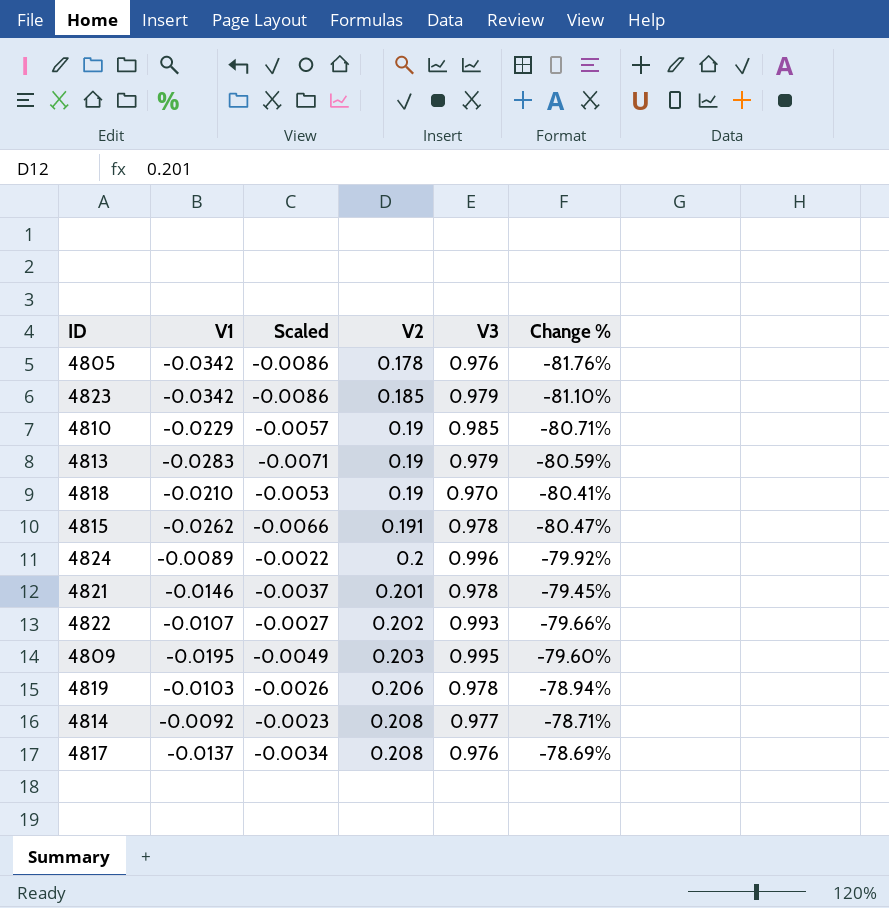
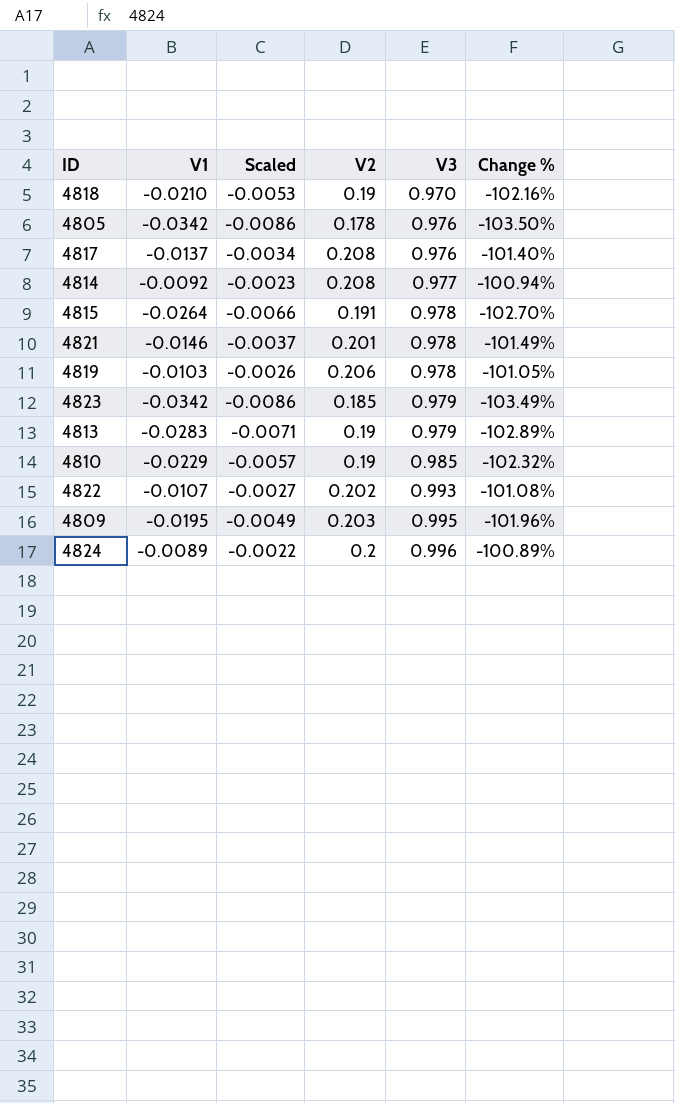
row order: V2 ascending -> V3 ascending
column Change % | formula: ([V2] - [V3]) / [V3] -> ([V1] - [V3]) / [V3]
4815 | V1: -0.0262 -> -0.0264

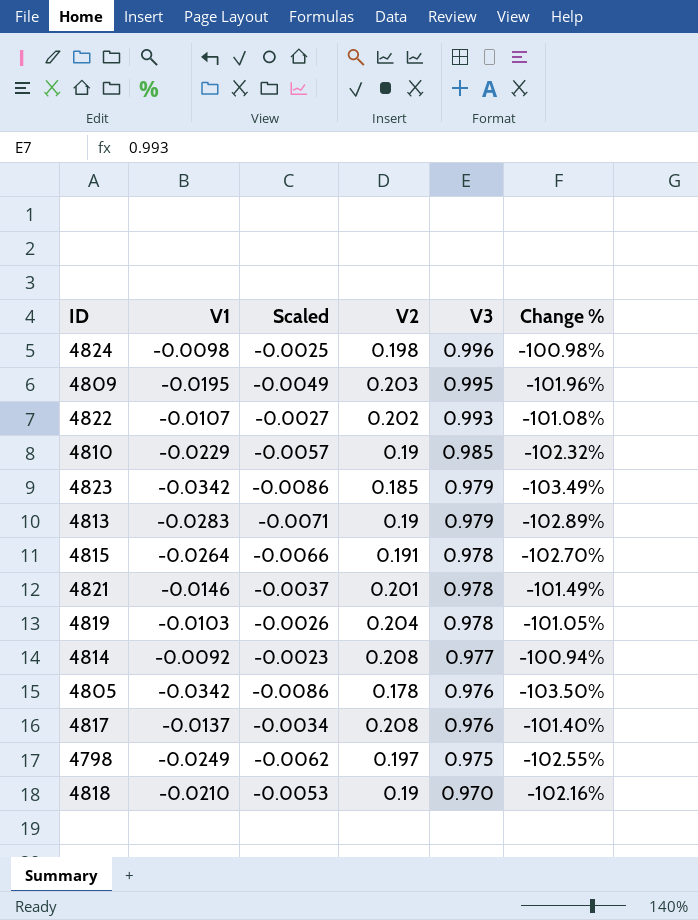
row order: V3 ascending -> V3 descending
4824 | V1: -0.0089 -> -0.0098
4824 | Scaled: -0.0022 -> -0.0025
4824 | V2: 0.2 -> 0.198
4824 | Change %: -100.89% -> -100.98%
4819 | V2: 0.206 -> 0.204
row 4798: none -> -0.0249 | -0.0062 | 0.197 | 0.975 | -102.55%

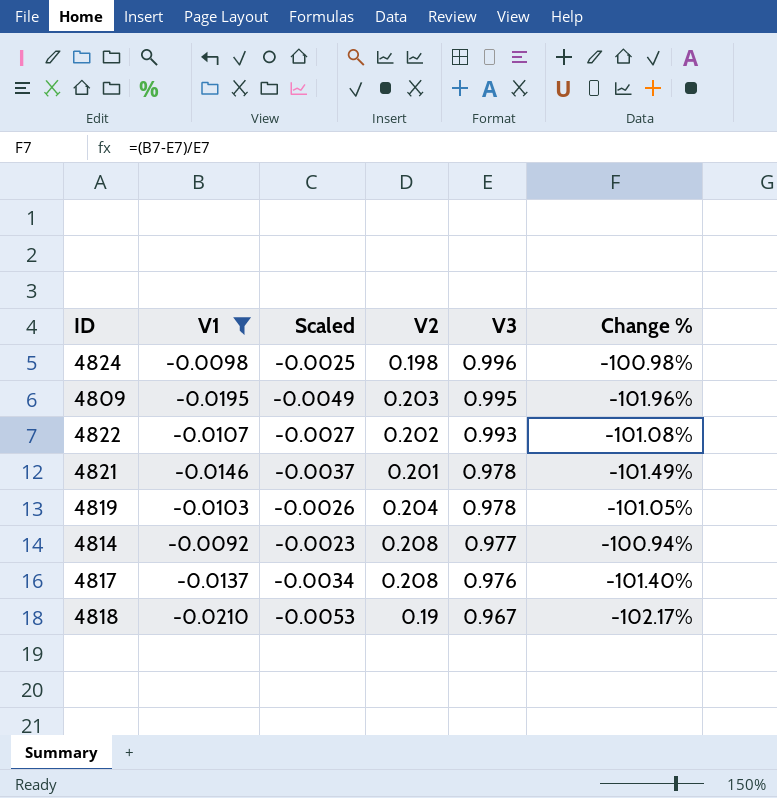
filter: none -> V1 >= -0.0210
4818 | V3: 0.970 -> 0.967
4818 | Change %: -102.16% -> -102.17%

